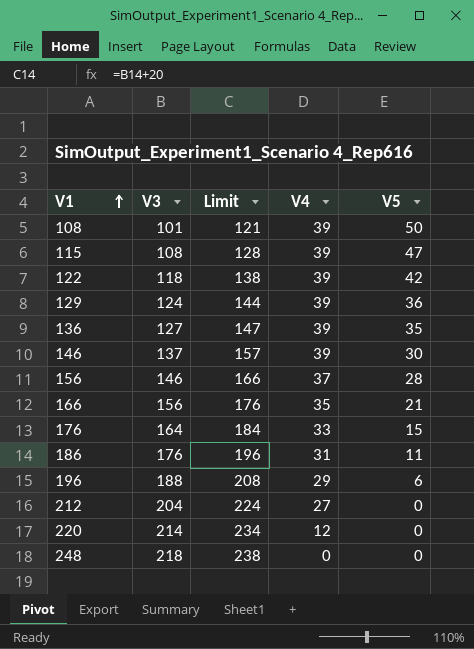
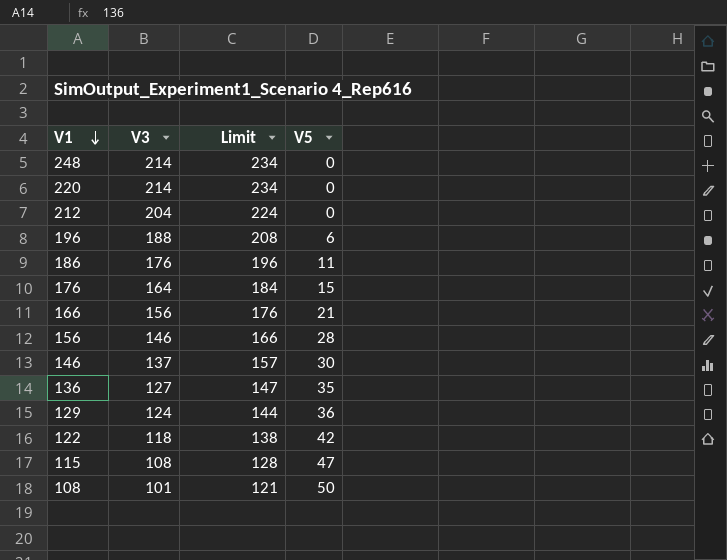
row order: V1 ascending -> V1 descending
column V4 | position: 4 -> none
248 | V3: 218 -> 214
248 | Limit: 238 -> 234

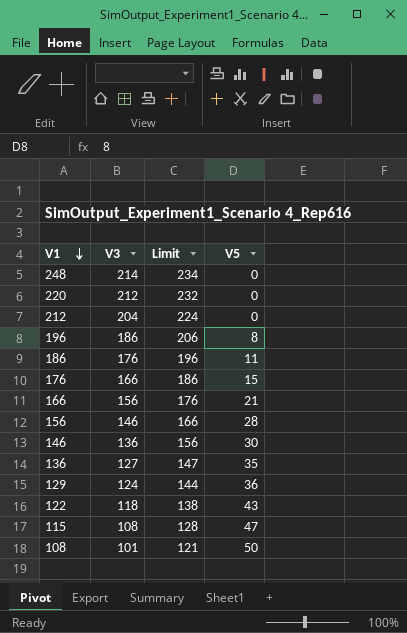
220 | V3: 214 -> 212
220 | Limit: 234 -> 232
196 | V3: 188 -> 186
196 | Limit: 208 -> 206
196 | V5: 6 -> 8
176 | V3: 164 -> 166
176 | Limit: 184 -> 186
146 | V3: 137 -> 136
146 | Limit: 157 -> 156
122 | V5: 42 -> 43

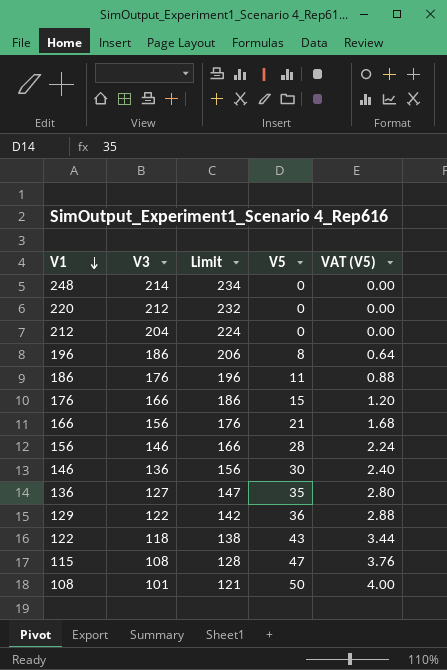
column VAT (V5) | formula: none -> [V5] * 0.08
129 | V3: 124 -> 122
129 | Limit: 144 -> 142

